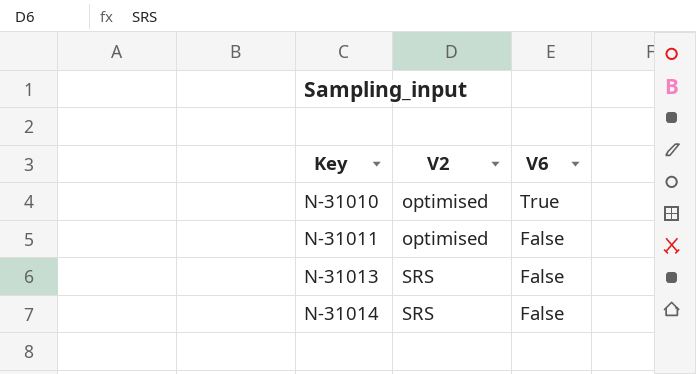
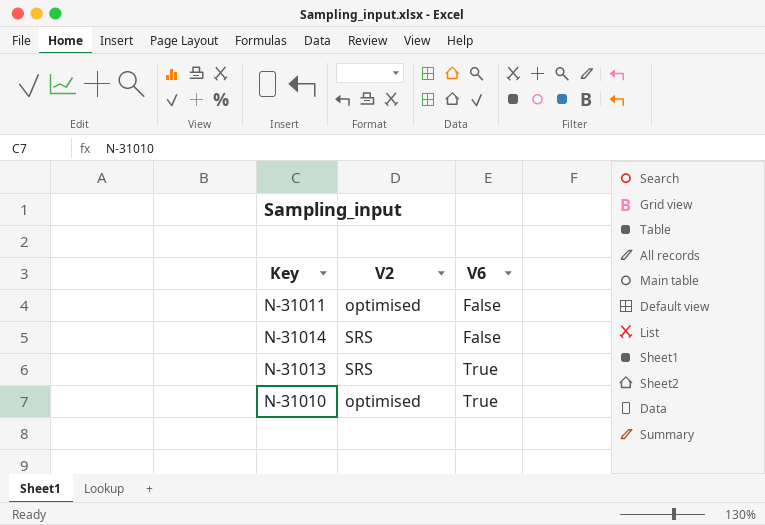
row order: Key ascending -> V6 ascending
N-31013 | V6: False -> True

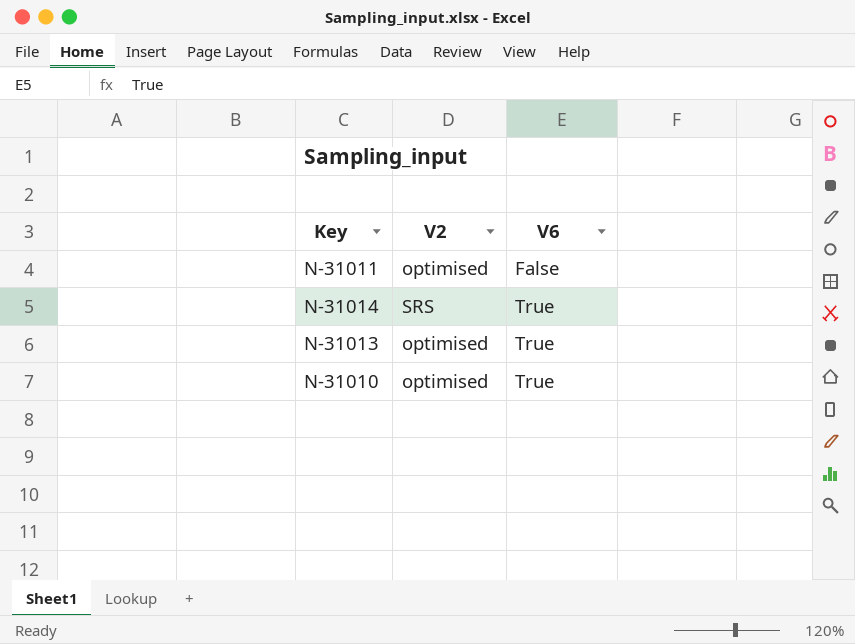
N-31014 | V6: False -> True
N-31013 | V2: SRS -> optimised

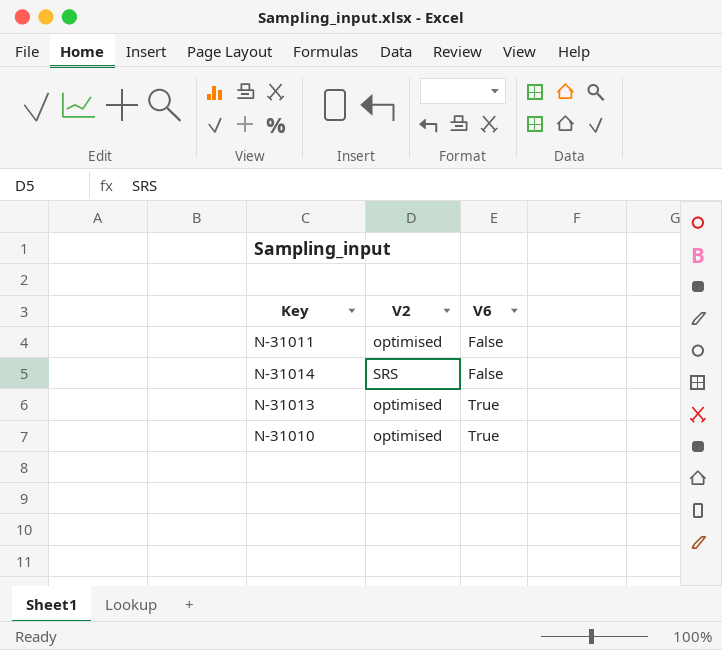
N-31014 | V6: True -> False

